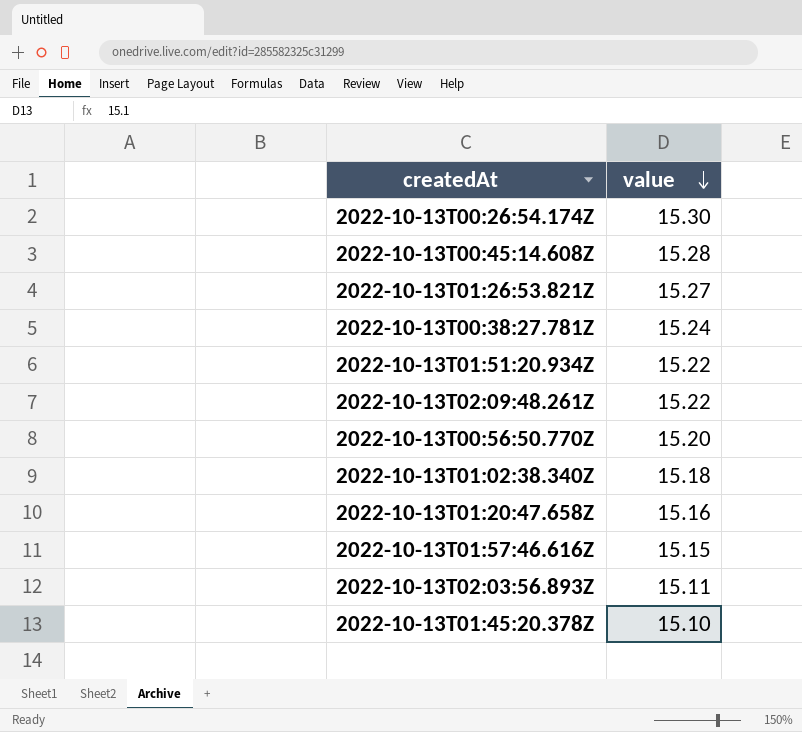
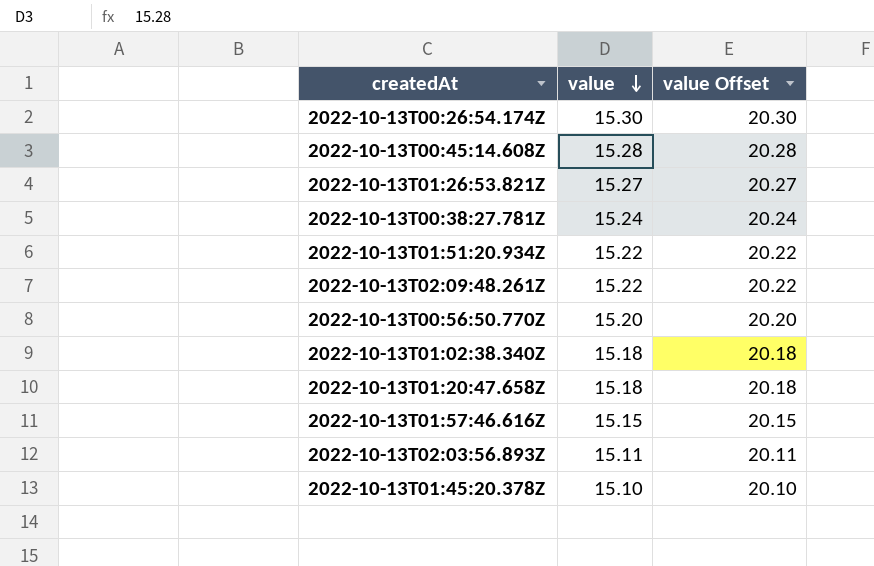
column value Offset | formula: none -> [value] + 5
2022-10-13T01:20:47.658Z | value: 15.16 -> 15.18

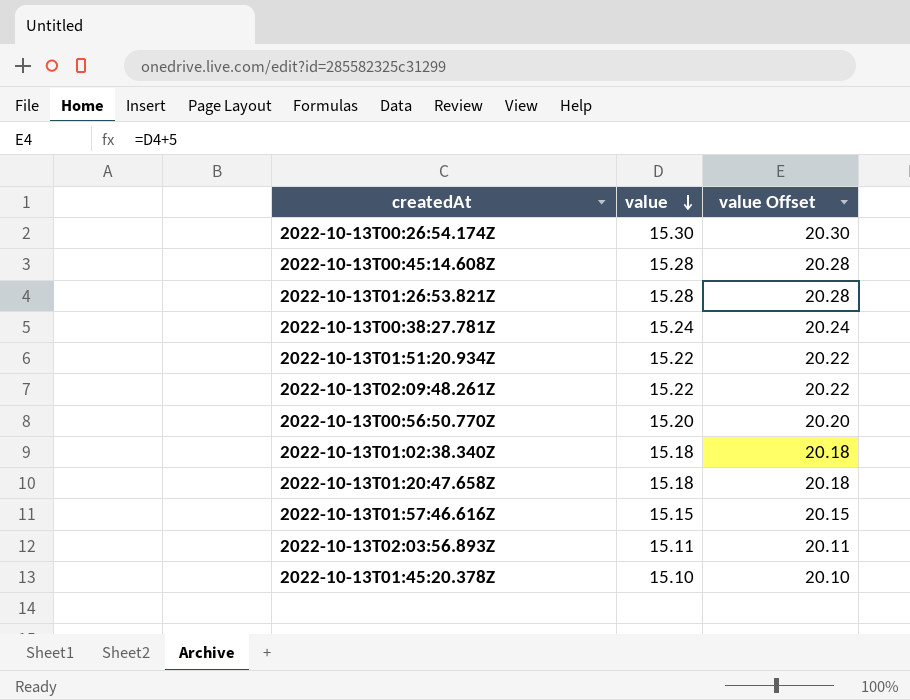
2022-10-13T01:26:53.821Z | value: 15.27 -> 15.28
2022-10-13T01:26:53.821Z | value Offset: 20.27 -> 20.28

